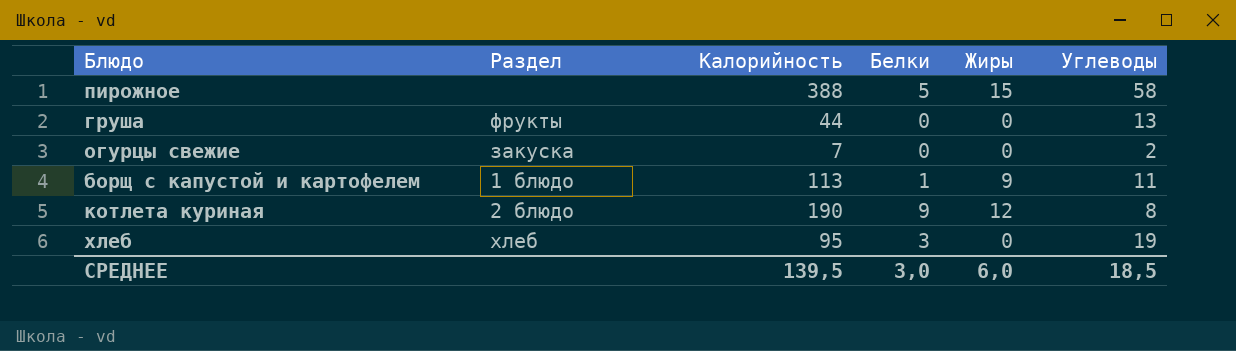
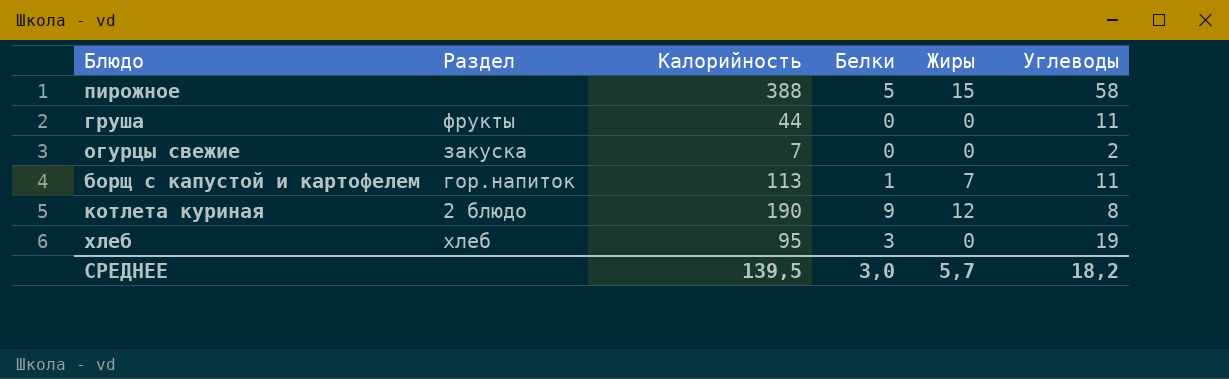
груша | Углеводы: 13 -> 11
борщ с капустой и картофелем | Раздел: 1 блюдо -> гор.напиток
борщ с капустой и картофелем | Жиры: 9 -> 7
СРЕДНЕЕ | Жиры: 6,0 -> 5,7
СРЕДНЕЕ | Углеводы: 18,5 -> 18,2

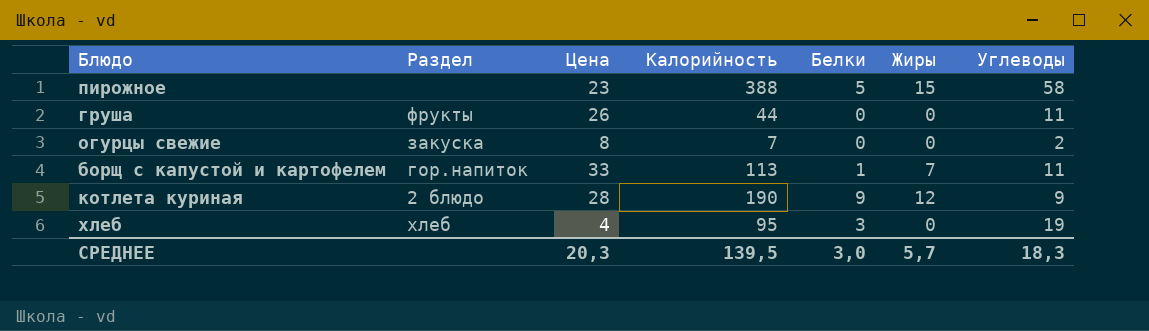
column Цена | position: none -> 3
котлета куриная | Углеводы: 8 -> 9
СРЕДНЕЕ | Углеводы: 18,2 -> 18,3

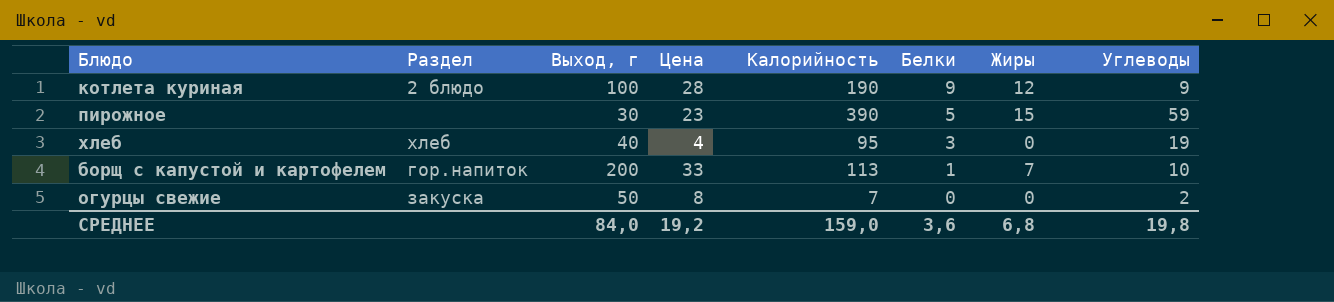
row order: none -> Белки descending
column Выход, г | position: none -> 3
row груша: фрукты | 26 | 44 | 0 | 0 | 11 -> none
пирожное | Калорийность: 388 -> 390
пирожное | Углеводы: 58 -> 59
борщ с капустой и картофелем | Углеводы: 11 -> 10
СРЕДНЕЕ | Цена: 20,3 -> 19,2
СРЕДНЕЕ | Калорийность: 139,5 -> 159,0
СРЕДНЕЕ | Белки: 3,0 -> 3,6
СРЕДНЕЕ | Жиры: 5,7 -> 6,8
СРЕДНЕЕ | Углеводы: 18,3 -> 19,8

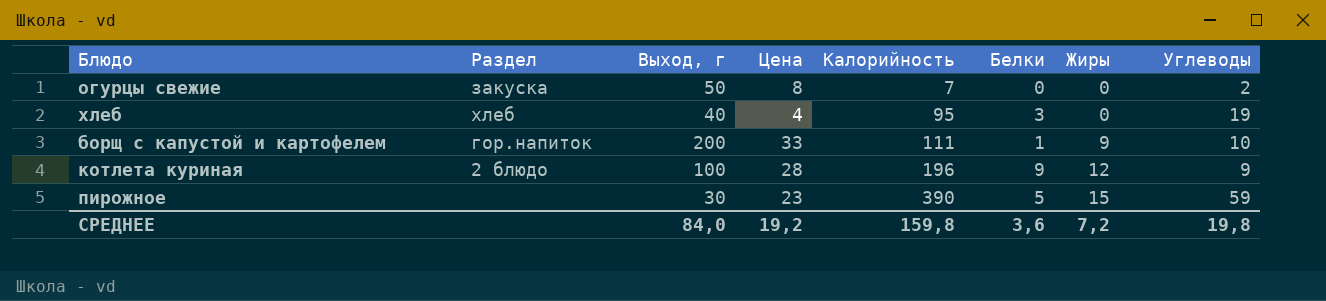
row order: Белки descending -> Калорийность ascending
борщ с капустой и картофелем | Калорийность: 113 -> 111
борщ с капустой и картофелем | Жиры: 7 -> 9
котлета куриная | Калорийность: 190 -> 196
СРЕДНЕЕ | Калорийность: 159,0 -> 159,8
СРЕДНЕЕ | Жиры: 6,8 -> 7,2

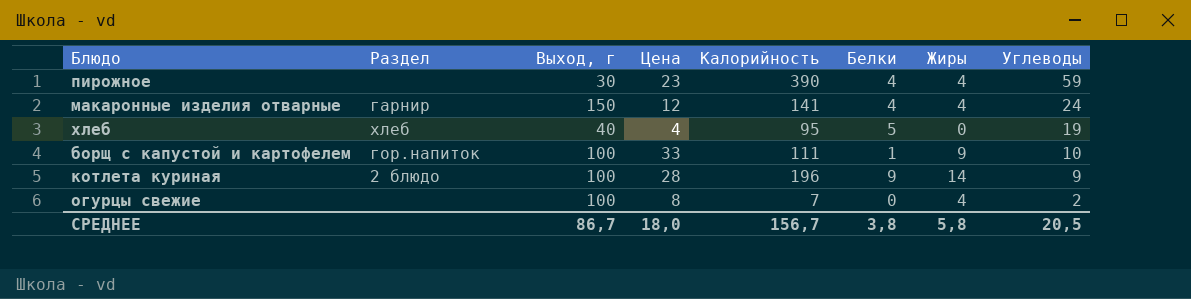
row order: Калорийность ascending -> Углеводы descending
пирожное | Белки: 5 -> 4
пирожное | Жиры: 15 -> 4
row макаронные изделия отварные: none -> гарнир | 150 | 12 | 141 | 4 | 4 | 24
хлеб | Белки: 3 -> 5
борщ с капустой и картофелем | Выход, г: 200 -> 100
котлета куриная | Жиры: 12 -> 14
огурцы свежие | Раздел: закуска -> none
огурцы свежие | Выход, г: 50 -> 100
огурцы свежие | Жиры: 0 -> 4
СРЕДНЕЕ | Выход, г: 84,0 -> 86,7
СРЕДНЕЕ | Цена: 19,2 -> 18,0
СРЕДНЕЕ | Калорийность: 159,8 -> 156,7
СРЕДНЕЕ | Белки: 3,6 -> 3,8
СРЕДНЕЕ | Жиры: 7,2 -> 5,8
СРЕДНЕЕ | Углеводы: 19,8 -> 20,5

